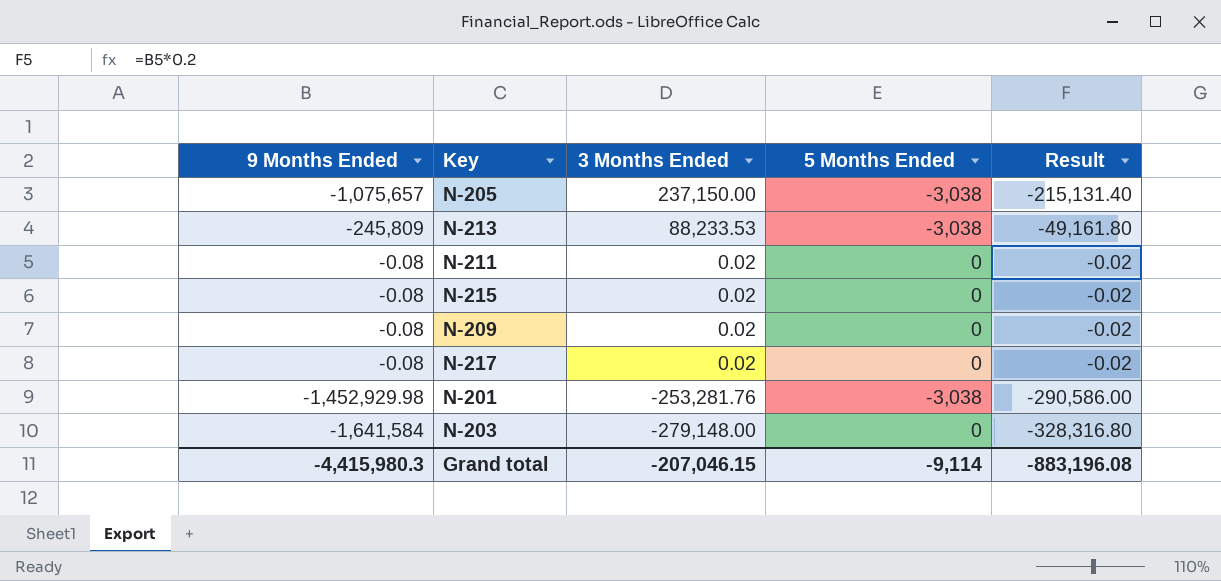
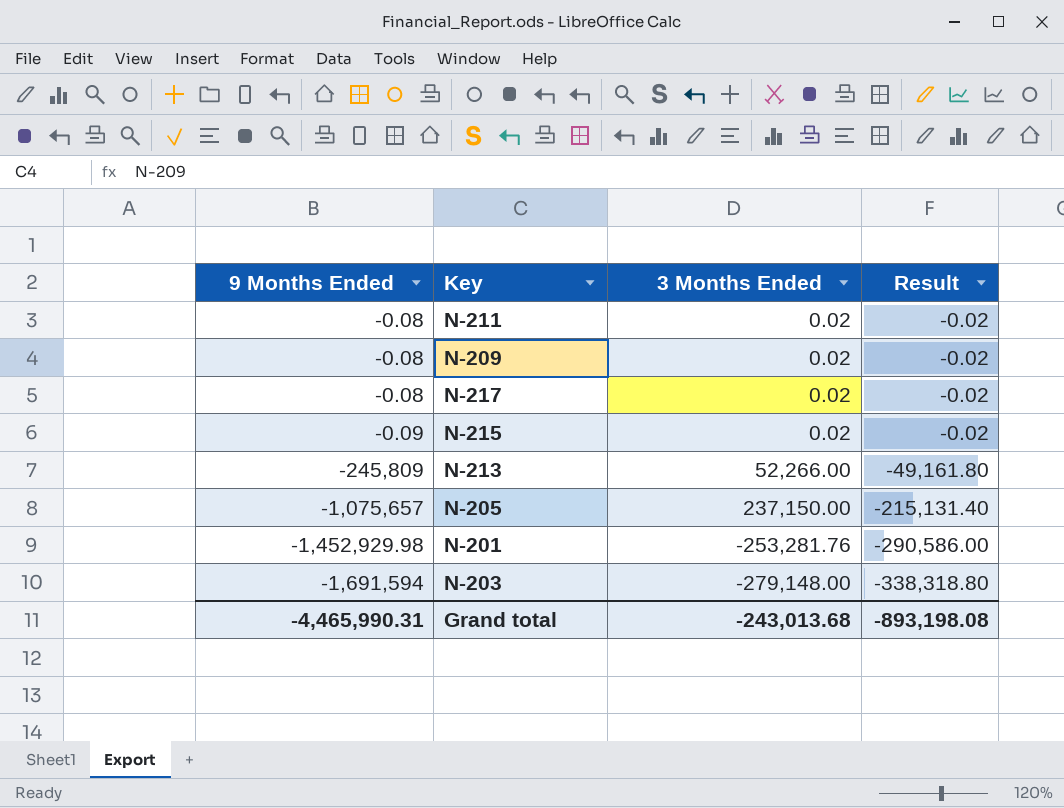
row order: 3 Months Ended descending -> 9 Months Ended descending
column 5 Months Ended | position: 4 -> none
N-215 | 9 Months Ended: -0.08 -> -0.09
N-213 | 3 Months Ended: 88,233.53 -> 52,266.00
N-203 | 9 Months Ended: -1,641,584 -> -1,691,594
N-203 | Result: -328,316.80 -> -338,318.80
Grand total | 9 Months Ended: -4,415,980.3 -> -4,465,990.31
Grand total | 3 Months Ended: -207,046.15 -> -243,013.68
Grand total | Result: -883,196.08 -> -893,198.08

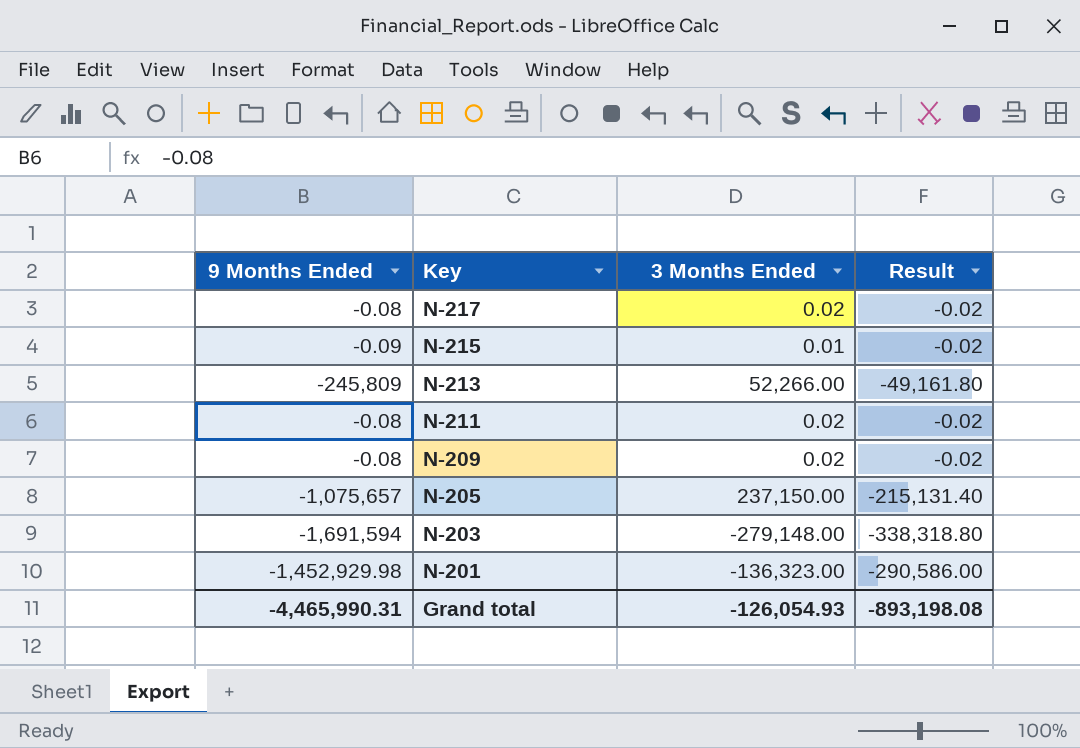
row order: 9 Months Ended descending -> Key descending
N-215 | 3 Months Ended: 0.02 -> 0.01
N-201 | 3 Months Ended: -253,281.76 -> -136,323.00
Grand total | 3 Months Ended: -243,013.68 -> -126,054.93

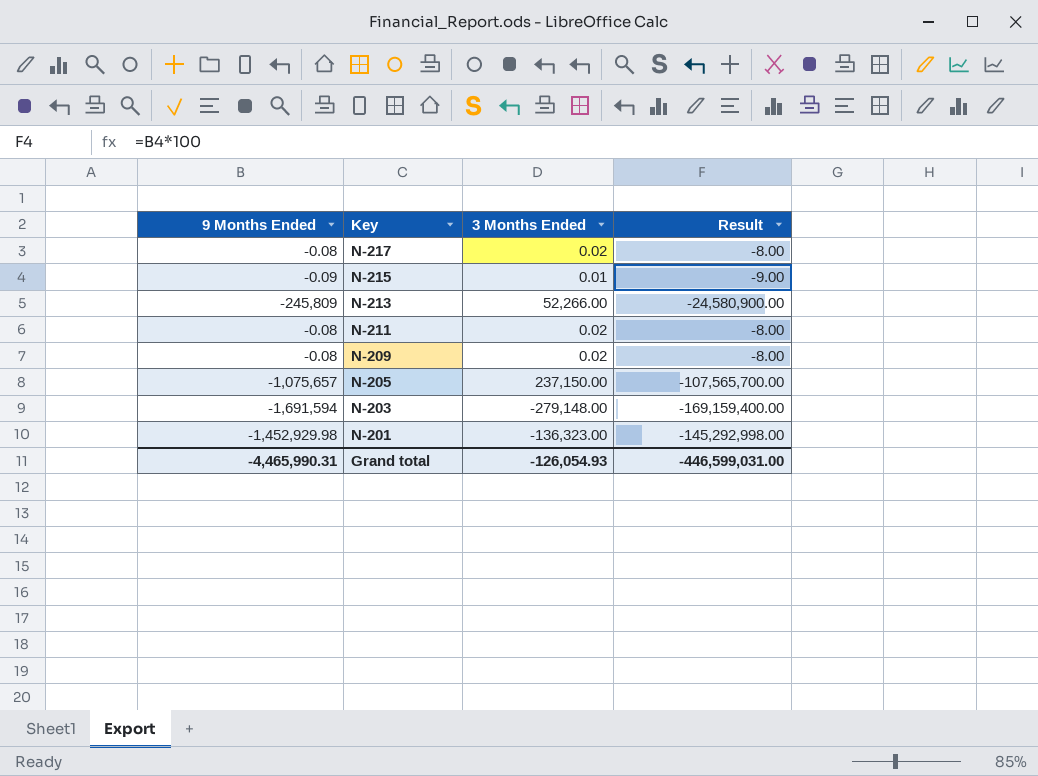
column Result | formula: [9 Months Ended] * 0.2 -> [9 Months Ended] * 100
Grand total | Result: -893,198.08 -> -446,599,031.00

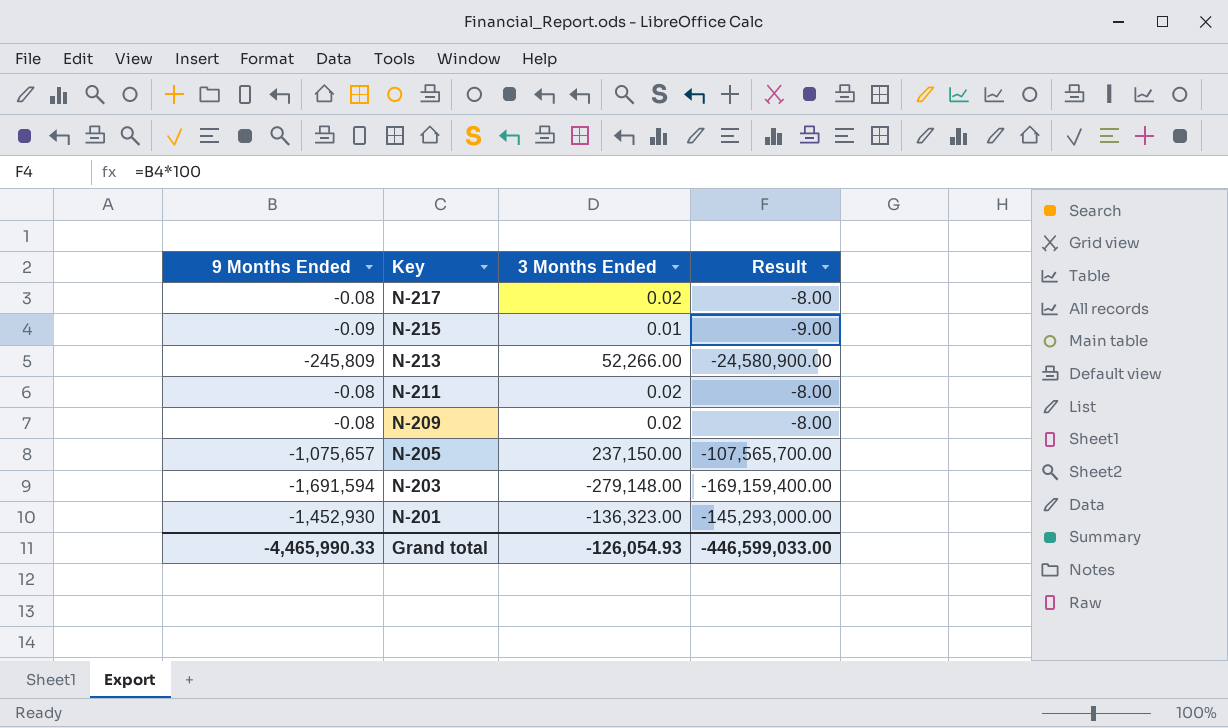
N-201 | 9 Months Ended: -1,452,929.98 -> -1,452,930
N-201 | Result: -145,292,998.00 -> -145,293,000.00
Grand total | 9 Months Ended: -4,465,990.31 -> -4,465,990.33
Grand total | Result: -446,599,031.00 -> -446,599,033.00

